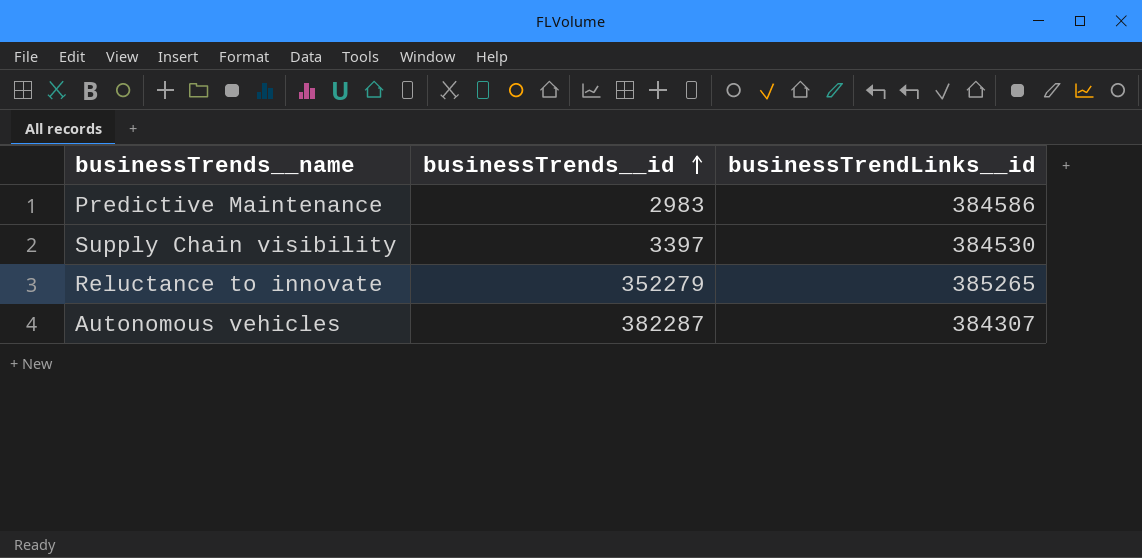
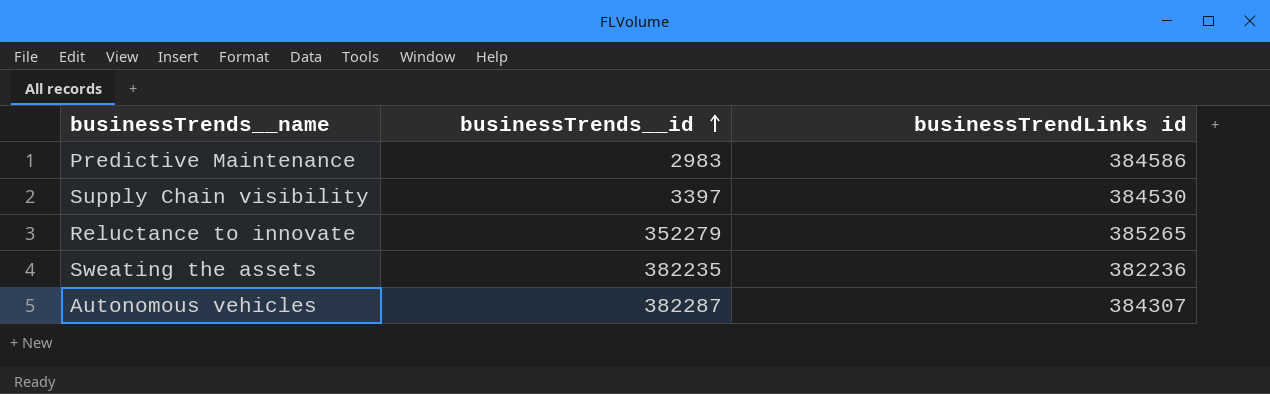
column name: businessTrendLinks__id -> businessTrendLinks id
row Sweating the assets: none -> 382235 | 382236

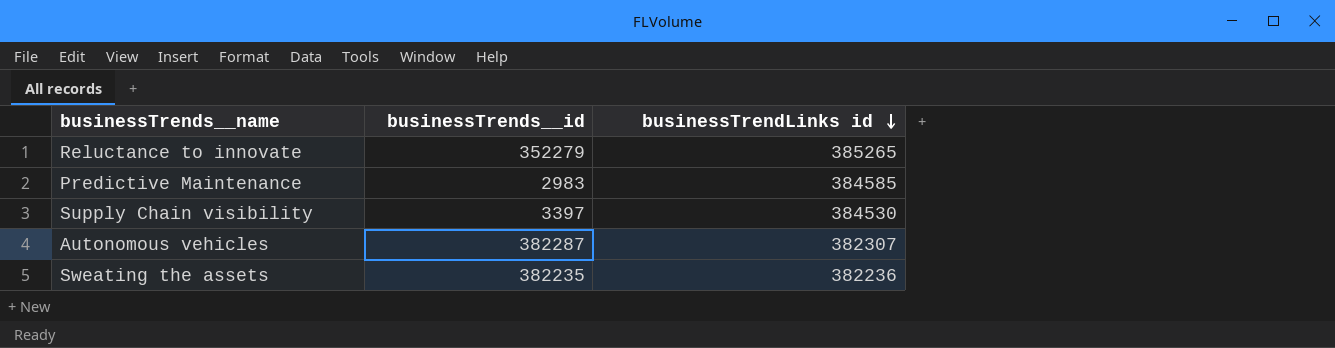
row order: businessTrends__id ascending -> businessTrendLinks id descending
Predictive Maintenance | businessTrendLinks id: 384586 -> 384585
Autonomous vehicles | businessTrendLinks id: 384307 -> 382307

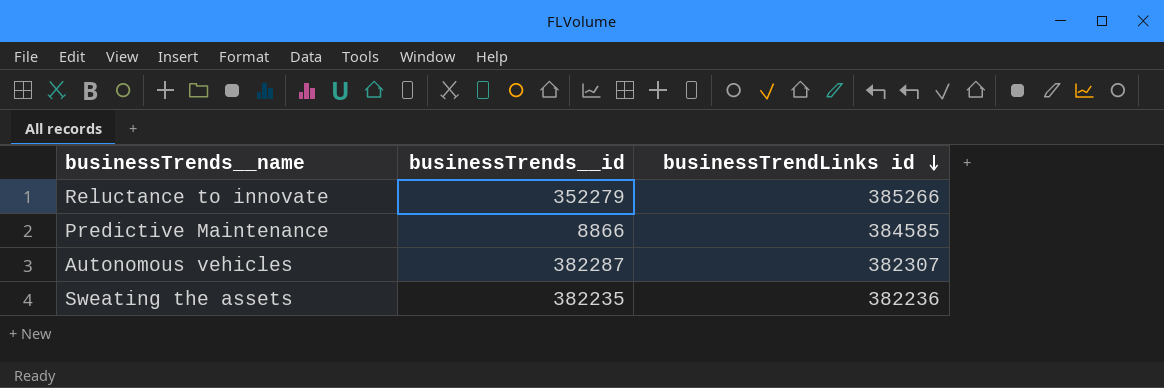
row Supply Chain visibility: 3397 | 384530 -> none
Reluctance to innovate | businessTrendLinks id: 385265 -> 385266
Predictive Maintenance | businessTrends__id: 2983 -> 8866

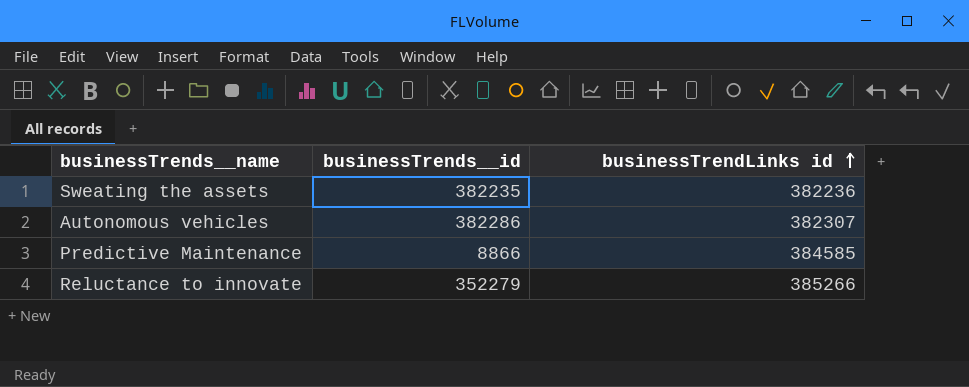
row order: businessTrendLinks id descending -> businessTrendLinks id ascending
Autonomous vehicles | businessTrends__id: 382287 -> 382286

